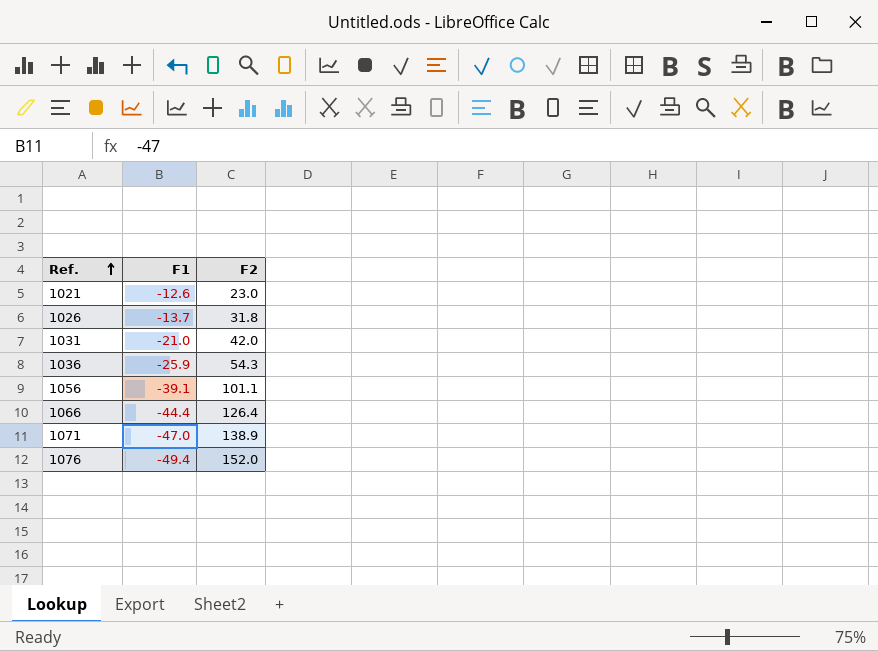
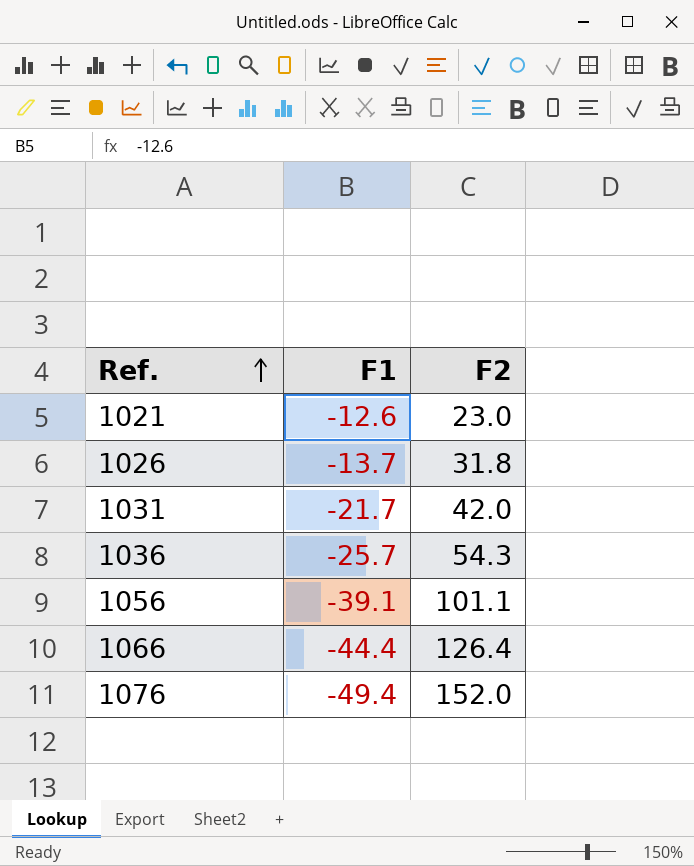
row 1071: -47.0 | 138.9 -> none
1031 | F1: -21.0 -> -21.7
1036 | F1: -25.9 -> -25.7

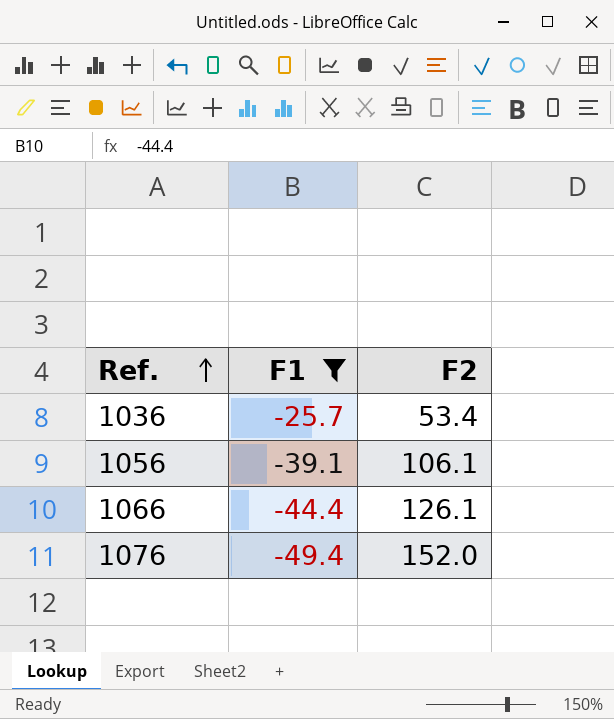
filter: none -> F1 <= -25.7
1036 | F2: 54.3 -> 53.4
1056 | F2: 101.1 -> 106.1
1066 | F2: 126.4 -> 126.1

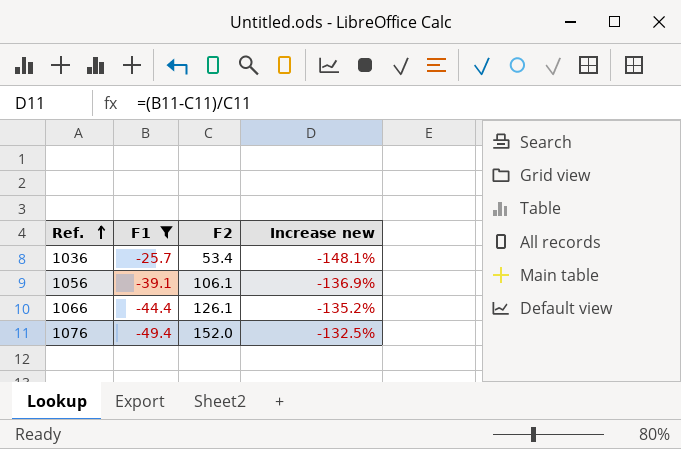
column Increase new | formula: none -> ([F1] - [F2]) / [F2]

